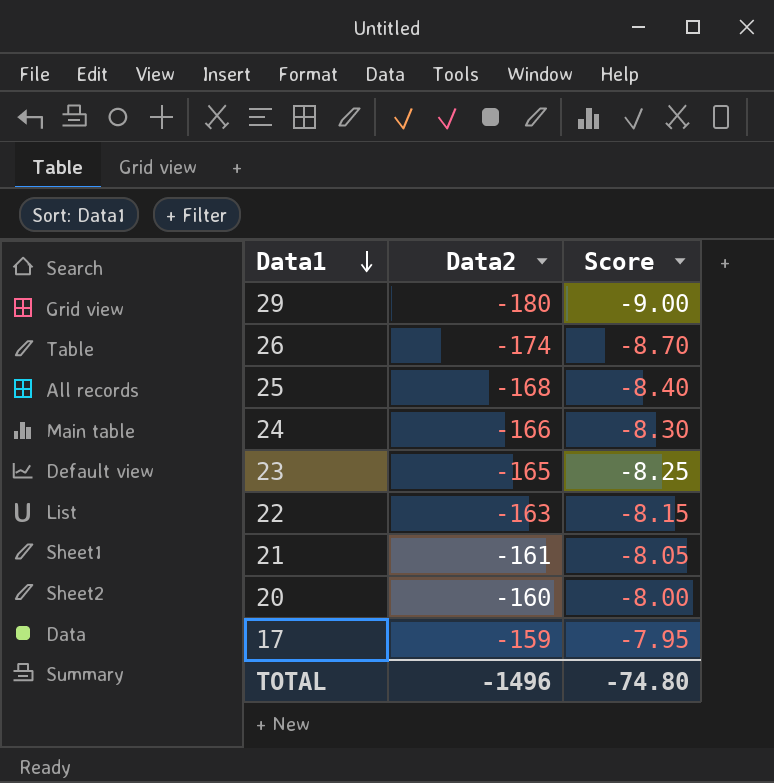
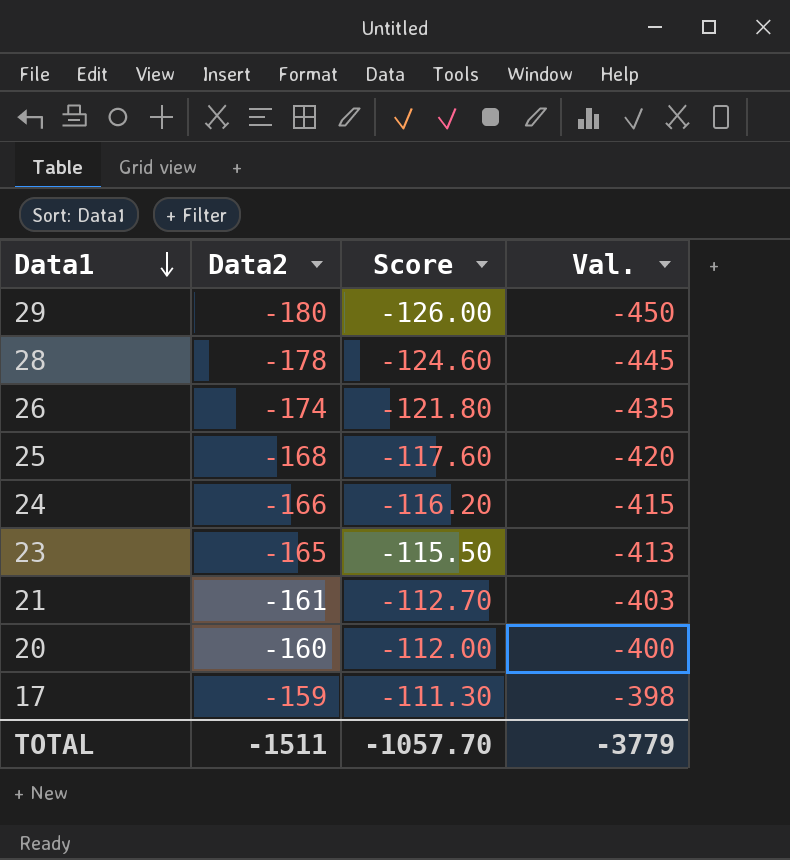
column Score | formula: [Data2] * 0.05 -> [Data2] * 0.7
column Val. | formula: none -> [Data2] * 2.5
row 22: -163 | -8.15 -> none
row 28: none -> -178 | -124.60 | -445
TOTAL | Data2: -1496 -> -1511
TOTAL | Score: -74.80 -> -1057.70

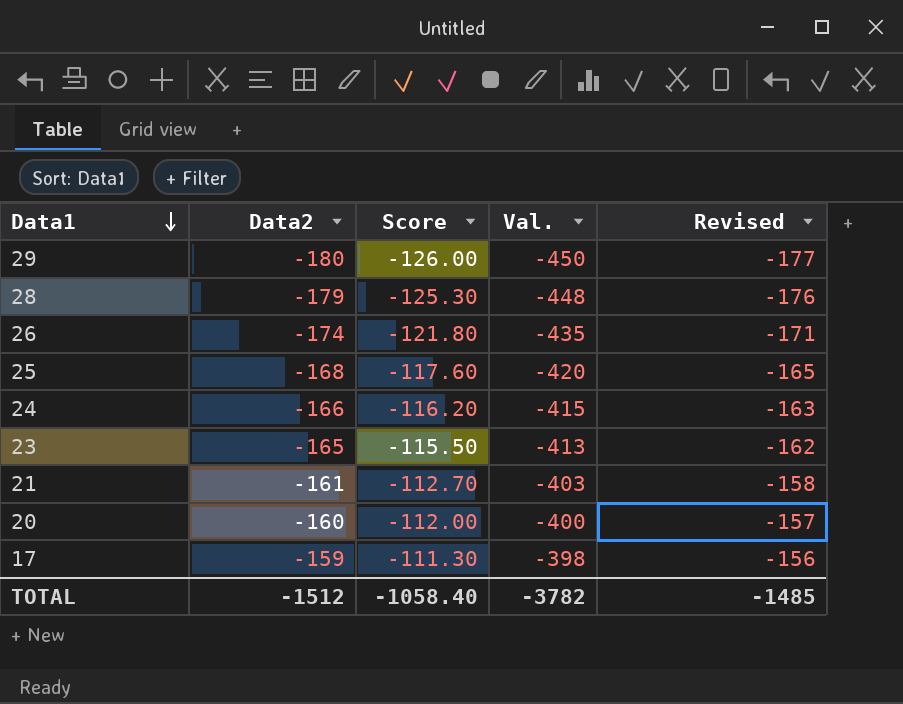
column Revised | formula: none -> [Data2] + 3
28 | Data2: -178 -> -179
28 | Score: -124.60 -> -125.30
28 | Val.: -445 -> -448
TOTAL | Data2: -1511 -> -1512
TOTAL | Score: -1057.70 -> -1058.40
TOTAL | Val.: -3779 -> -3782

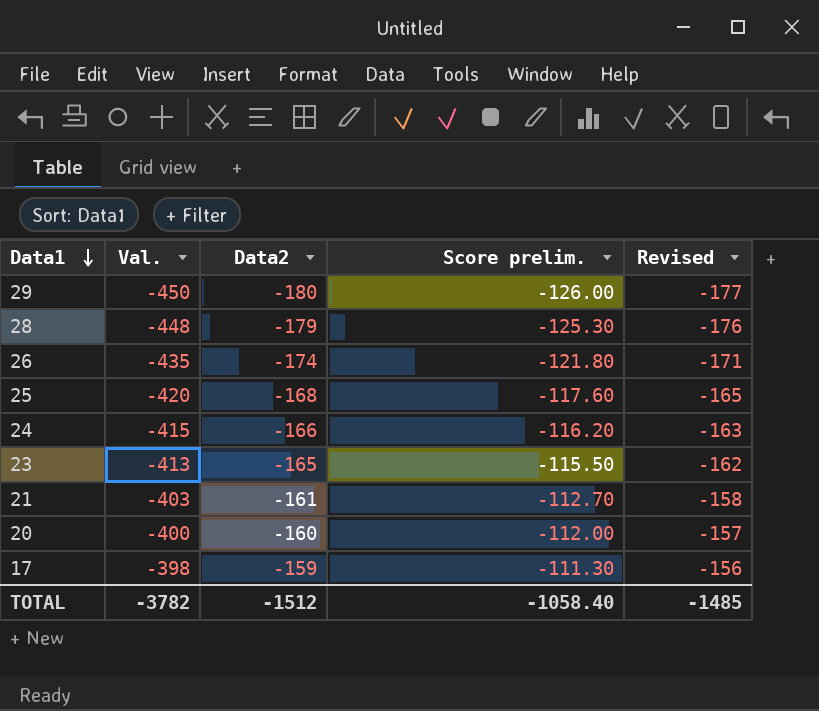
column Val. | position: 4 -> 2
column name: Score -> Score prelim.

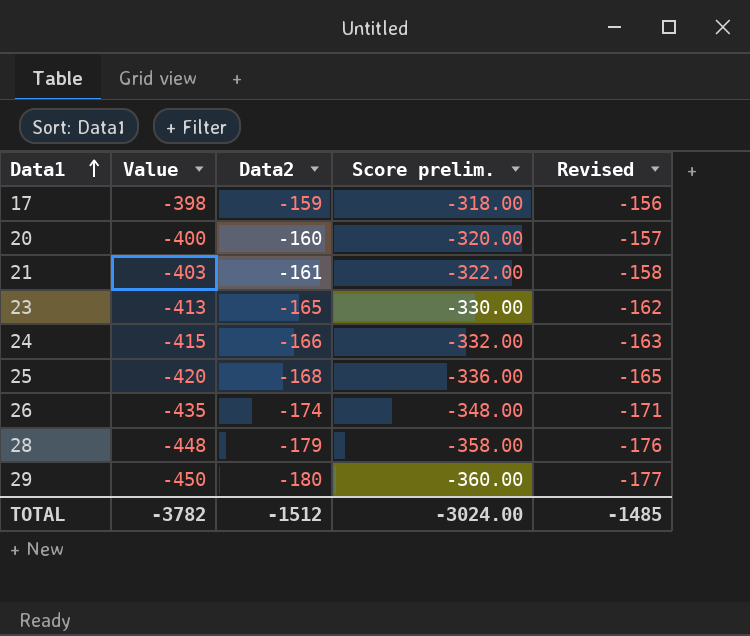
row order: Data1 descending -> Data1 ascending
column name: Val. -> Value
column Score prelim. | formula: [Data2] * 0.7 -> [Data2] * 2
TOTAL | Score prelim.: -1058.40 -> -3024.00

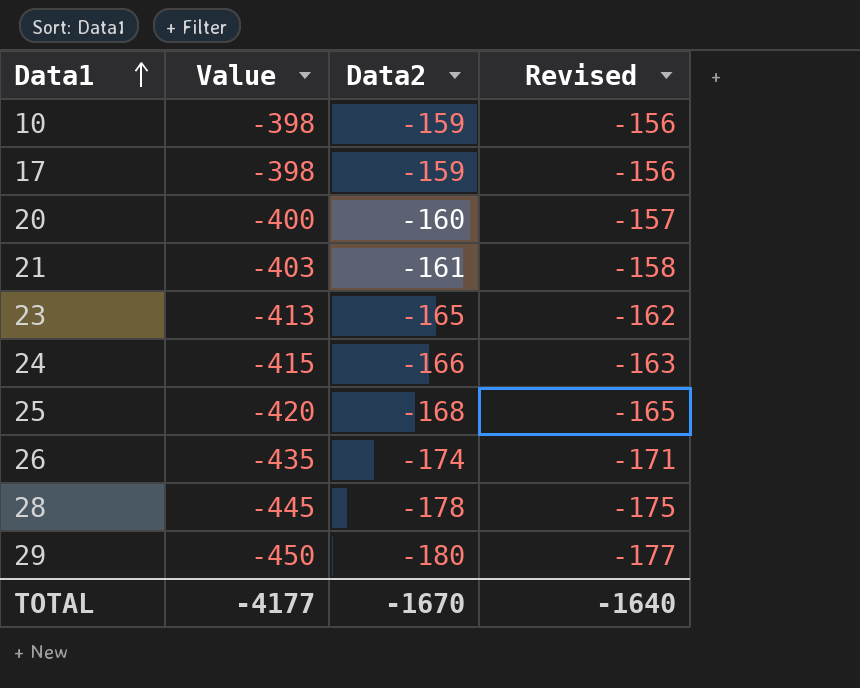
column Score prelim. | formula: [Data2] * 2 -> none
row 10: none -> -398 | -159 | -156
28 | Value: -448 -> -445
28 | Data2: -179 -> -178
28 | Revised: -176 -> -175
TOTAL | Value: -3782 -> -4177
TOTAL | Data2: -1512 -> -1670
TOTAL | Revised: -1485 -> -1640

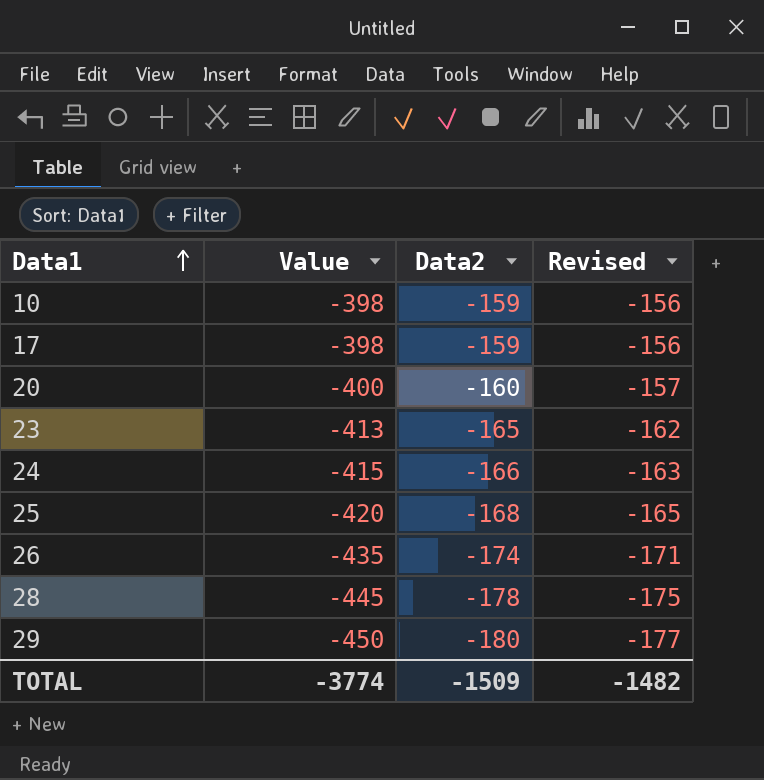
row 21: -403 | -161 | -158 -> none
TOTAL | Value: -4177 -> -3774
TOTAL | Data2: -1670 -> -1509
TOTAL | Revised: -1640 -> -1482

